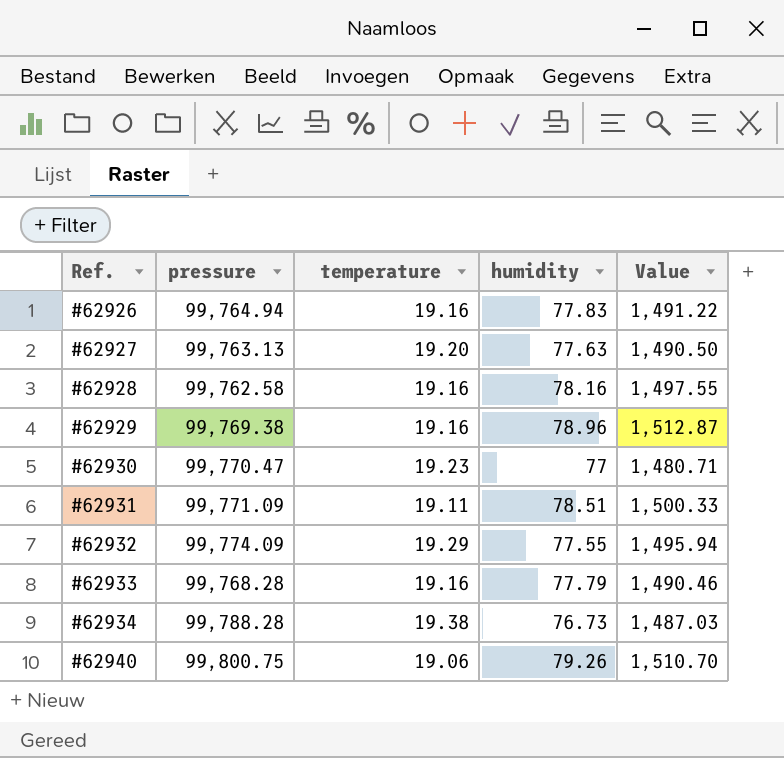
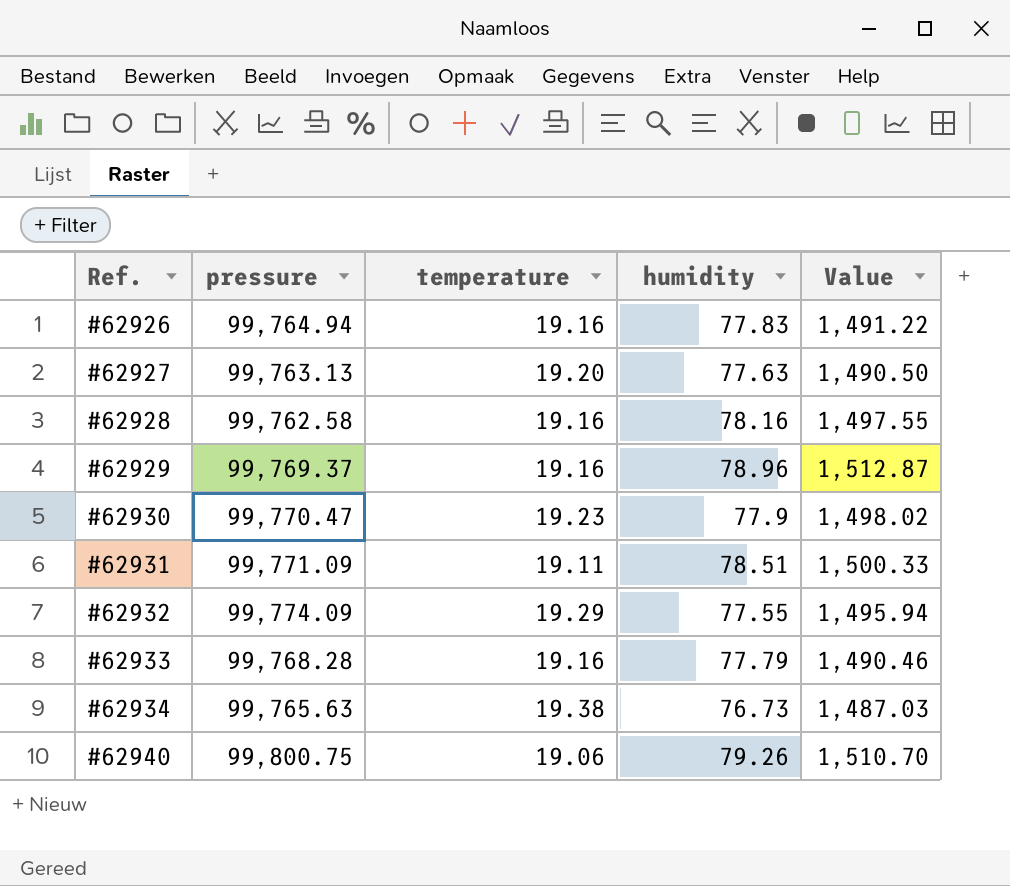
#62929 | pressure: 99,769.38 -> 99,769.37
#62930 | humidity: 77 -> 77.9
#62930 | Value: 1,480.71 -> 1,498.02
#62934 | pressure: 99,788.28 -> 99,765.63

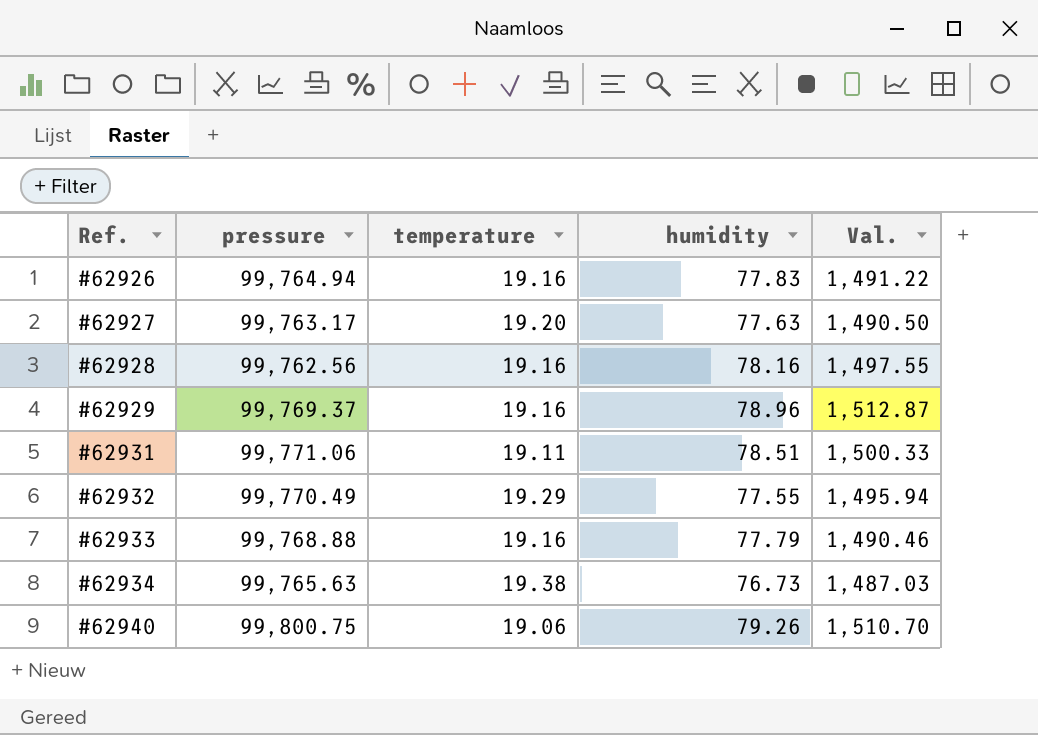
column name: Value -> Val.
row #62930: 99,770.47 | 19.23 | 77.9 | 1,498.02 -> none
#62927 | pressure: 99,763.13 -> 99,763.17
#62928 | pressure: 99,762.58 -> 99,762.56
#62931 | pressure: 99,771.09 -> 99,771.06
#62932 | pressure: 99,774.09 -> 99,770.49
#62933 | pressure: 99,768.28 -> 99,768.88

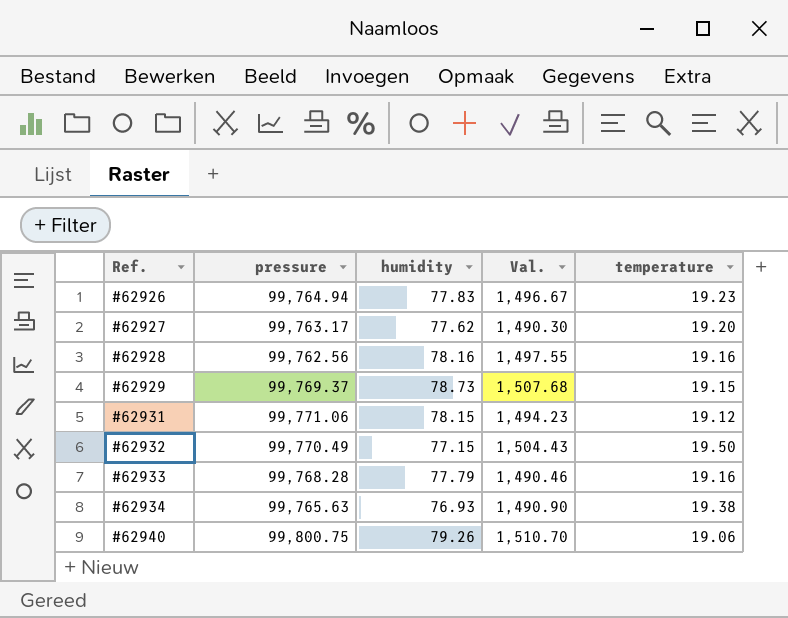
column temperature | position: 3 -> 5
#62926 | Val.: 1,491.22 -> 1,496.67
#62926 | temperature: 19.16 -> 19.23
#62927 | humidity: 77.63 -> 77.62
#62927 | Val.: 1,490.50 -> 1,490.30
#62929 | humidity: 78.96 -> 78.73
#62929 | Val.: 1,512.87 -> 1,507.68
#62929 | temperature: 19.16 -> 19.15
#62931 | humidity: 78.51 -> 78.15
#62931 | Val.: 1,500.33 -> 1,494.23
#62931 | temperature: 19.11 -> 19.12
#62932 | humidity: 77.55 -> 77.15
#62932 | Val.: 1,495.94 -> 1,504.43
#62932 | temperature: 19.29 -> 19.50
#62933 | pressure: 99,768.88 -> 99,768.28
#62934 | humidity: 76.73 -> 76.93
#62934 | Val.: 1,487.03 -> 1,490.90

